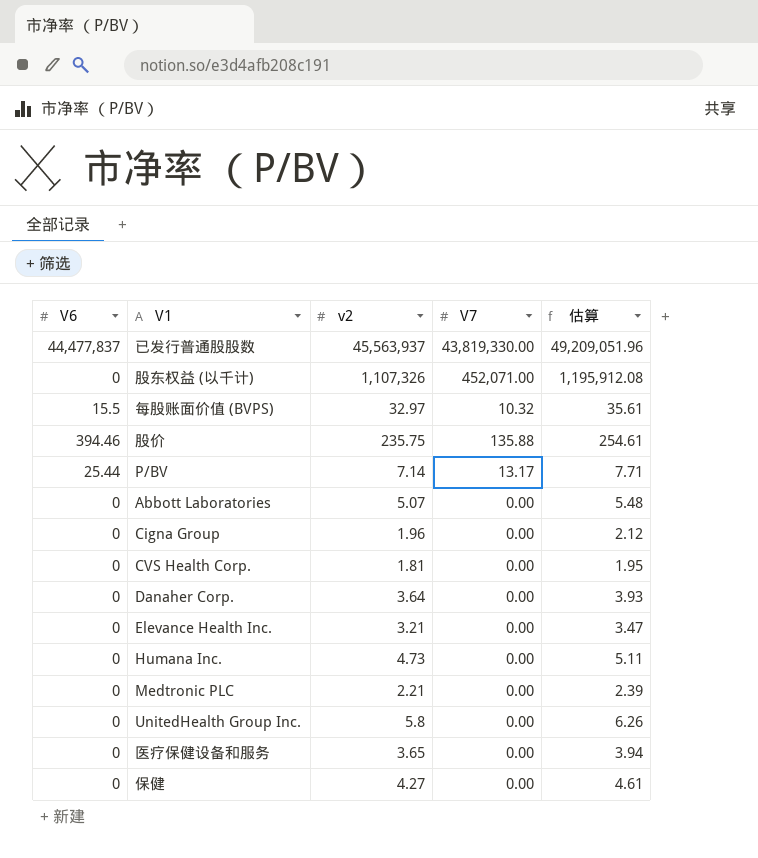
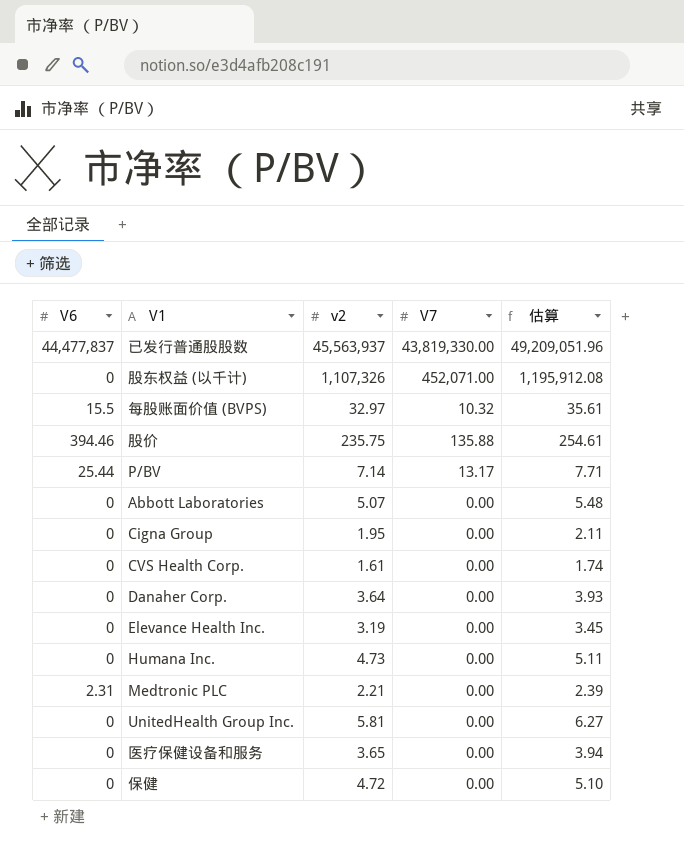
Cigna Group | v2: 1.96 -> 1.95
Cigna Group | 估算: 2.12 -> 2.11
CVS Health Corp. | v2: 1.81 -> 1.61
CVS Health Corp. | 估算: 1.95 -> 1.74
Elevance Health Inc. | v2: 3.21 -> 3.19
Elevance Health Inc. | 估算: 3.47 -> 3.45
Medtronic PLC | V6: 0 -> 2.31
UnitedHealth Group Inc. | v2: 5.8 -> 5.81
UnitedHealth Group Inc. | 估算: 6.26 -> 6.27
保健 | v2: 4.27 -> 4.72
保健 | 估算: 4.61 -> 5.10

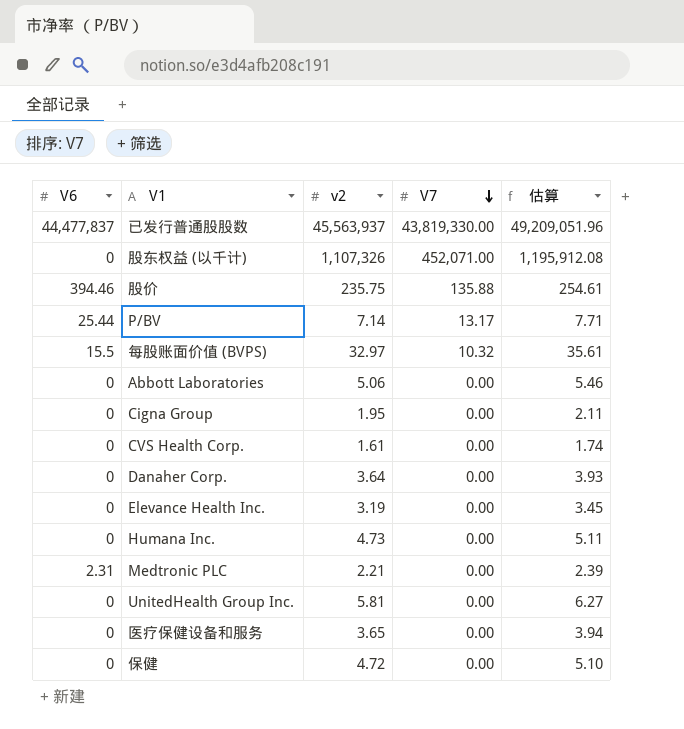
row order: none -> V7 descending
Abbott Laboratories | v2: 5.07 -> 5.06
Abbott Laboratories | 估算: 5.48 -> 5.46

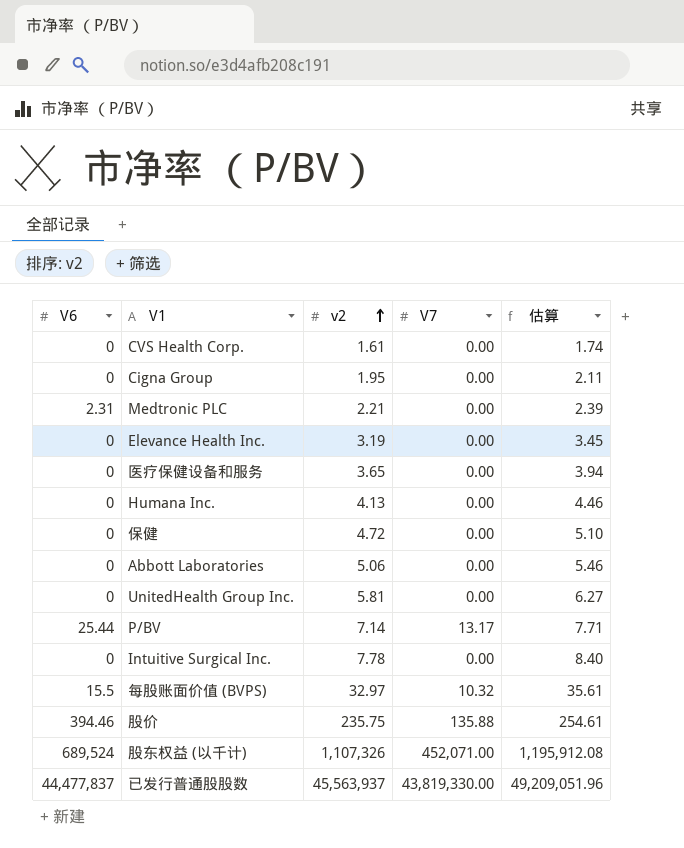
row order: V7 descending -> v2 ascending
row Danaher Corp.: 0 | 3.64 | 0.00 | 3.93 -> none
Humana Inc. | v2: 4.73 -> 4.13
Humana Inc. | 估算: 5.11 -> 4.46
row Intuitive Surgical Inc.: none -> 0 | 7.78 | 0.00 | 8.40
股东权益 (以千计) | V6: 0 -> 689,524

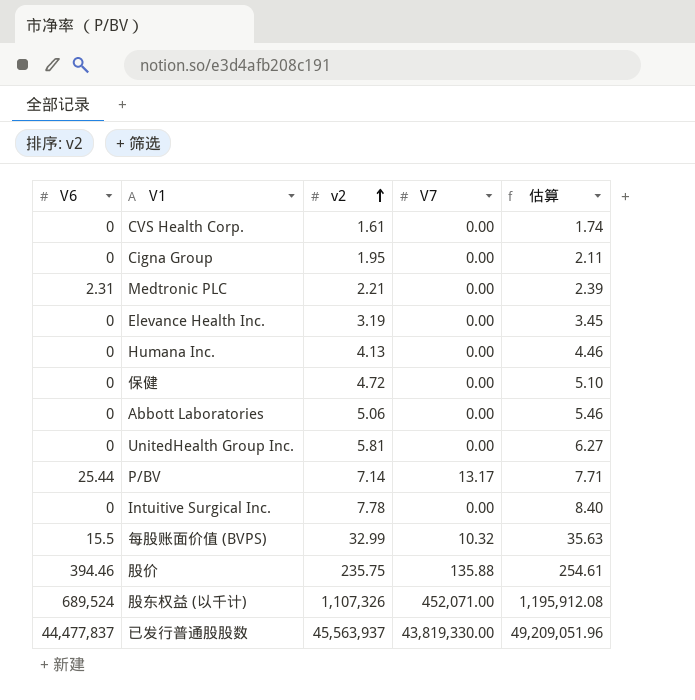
row 医疗保健设备和服务: 0 | 3.65 | 0.00 | 3.94 -> none
每股账面价值 (BVPS) | v2: 32.97 -> 32.99
每股账面价值 (BVPS) | 估算: 35.61 -> 35.63

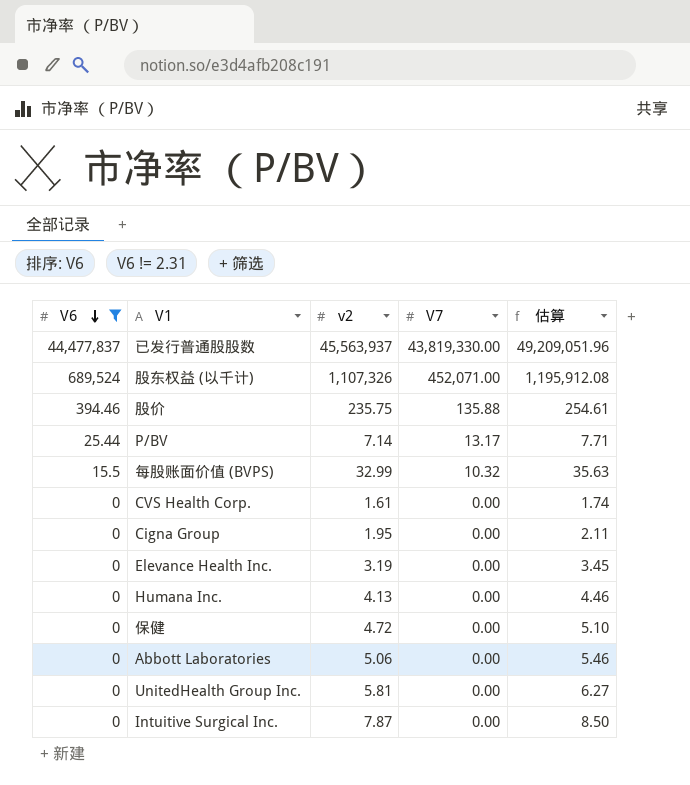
filter: none -> V6 != 2.31
row order: v2 ascending -> V6 descending
Intuitive Surgical Inc. | v2: 7.78 -> 7.87
Intuitive Surgical Inc. | 估算: 8.40 -> 8.50

